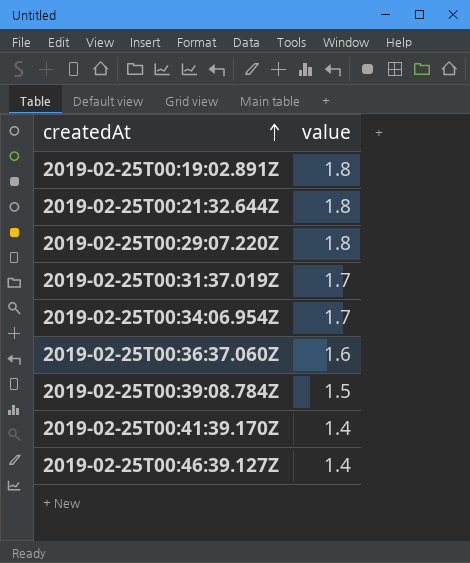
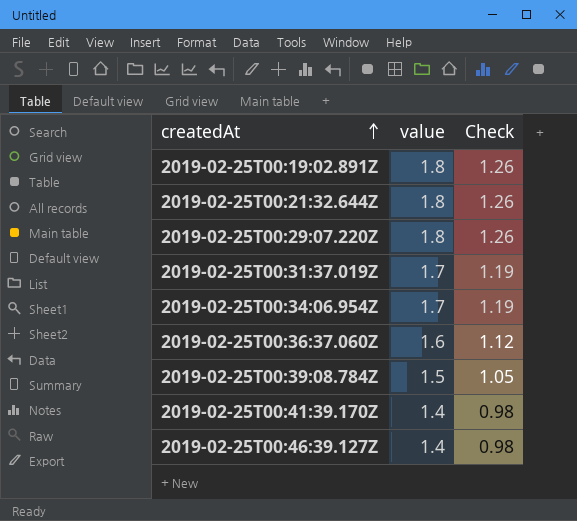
column Check | formula: none -> [value] * 0.7

